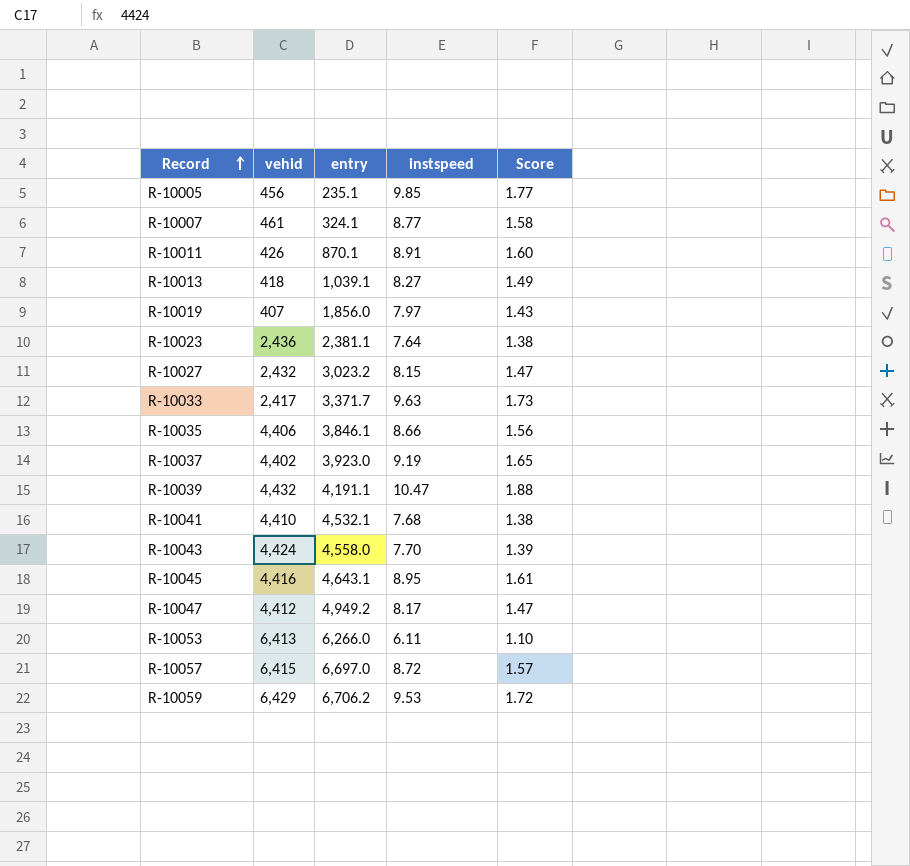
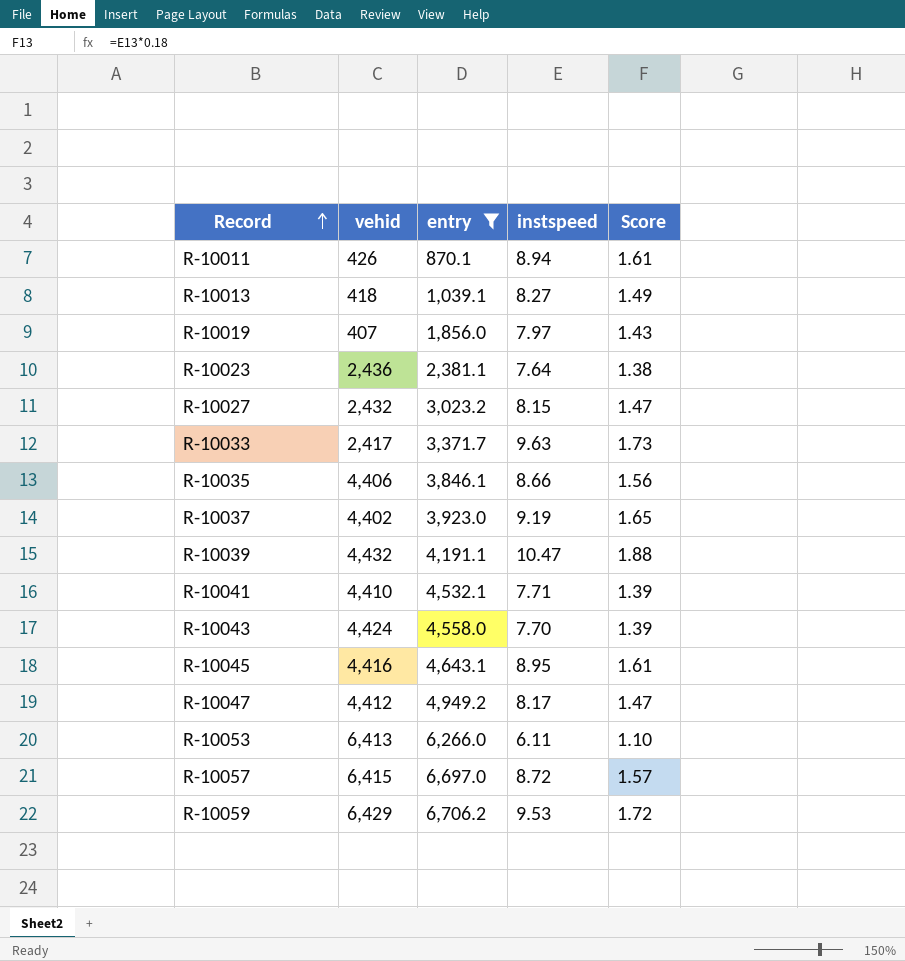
filter: none -> entry >= 870.1
R-10011 | instspeed: 8.91 -> 8.94
R-10011 | Score: 1.60 -> 1.61
R-10041 | instspeed: 7.68 -> 7.71
R-10041 | Score: 1.38 -> 1.39

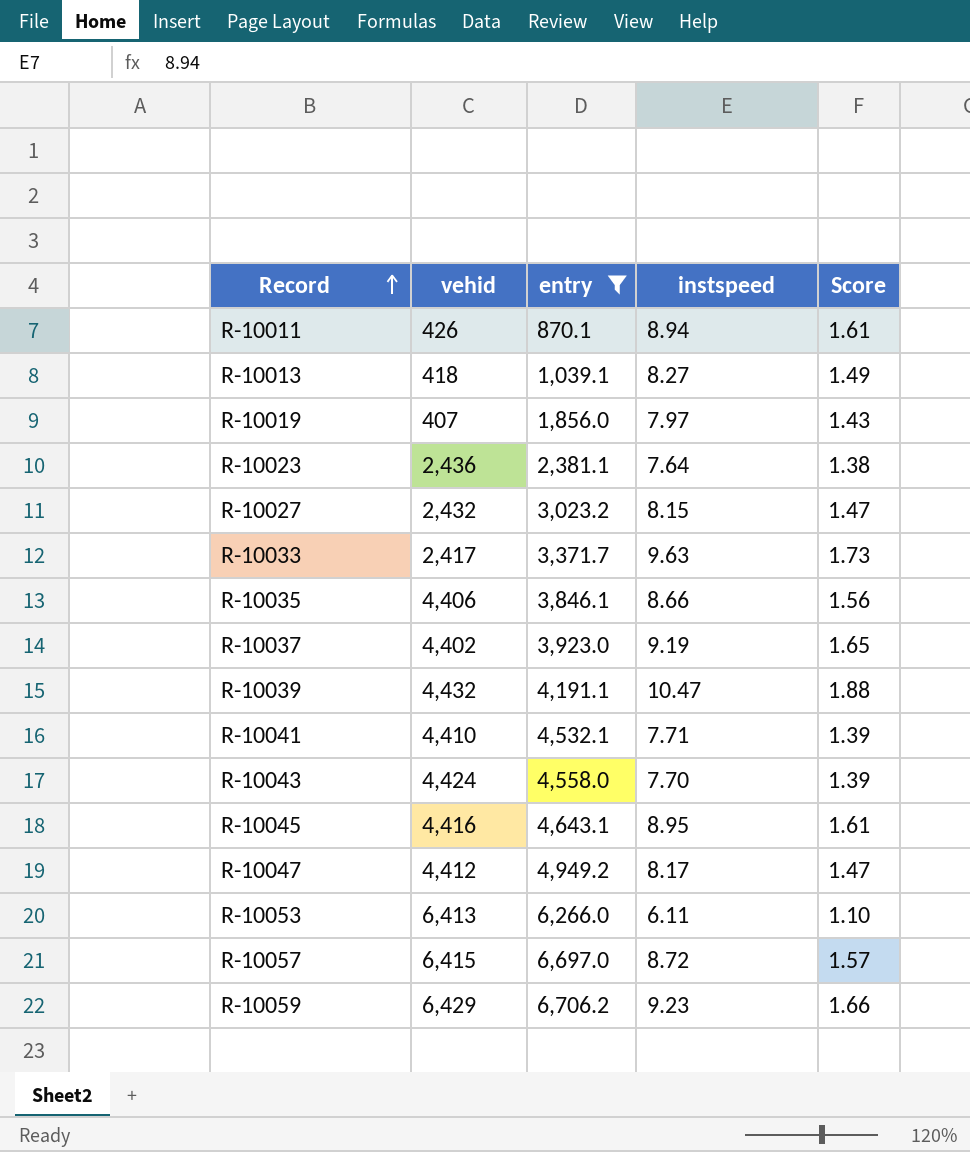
R-10059 | instspeed: 9.53 -> 9.23
R-10059 | Score: 1.72 -> 1.66

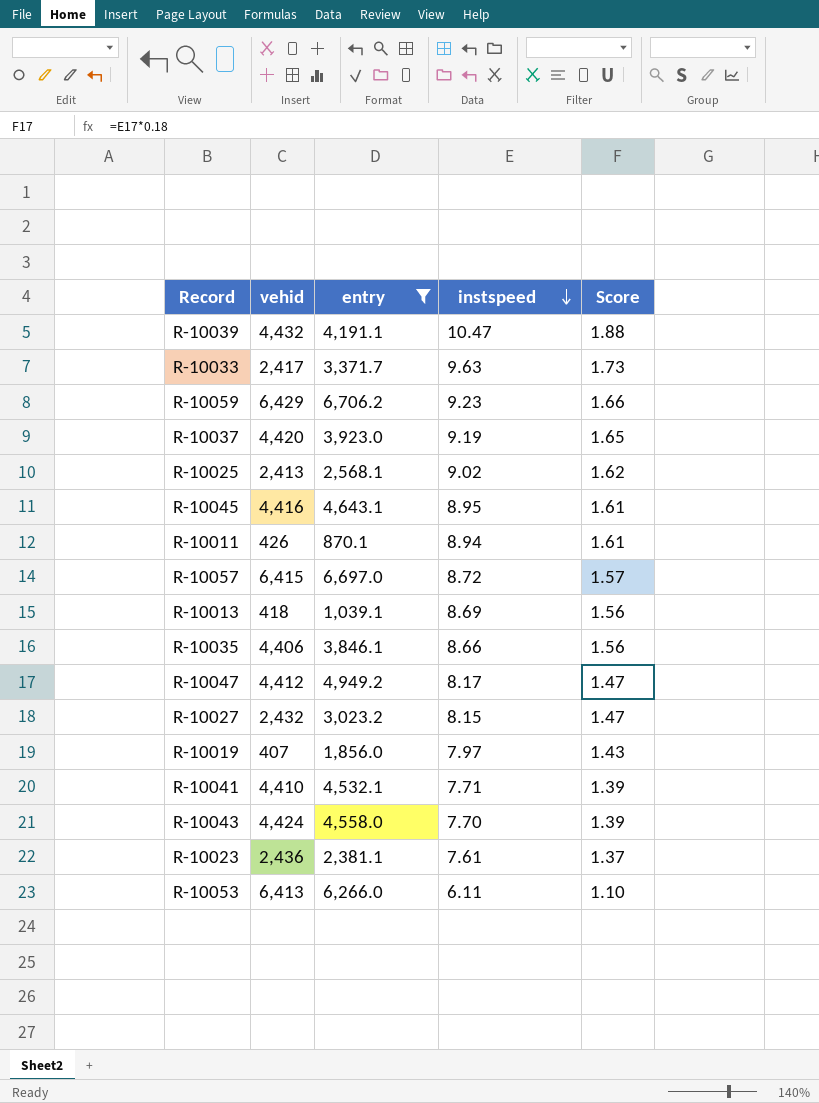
row order: Record ascending -> instspeed descending
R-10037 | vehid: 4,402 -> 4,420
row R-10025: none -> 2,413 | 2,568.1 | 9.02 | 1.62
R-10013 | instspeed: 8.27 -> 8.69
R-10013 | Score: 1.49 -> 1.56
R-10023 | instspeed: 7.64 -> 7.61
R-10023 | Score: 1.38 -> 1.37

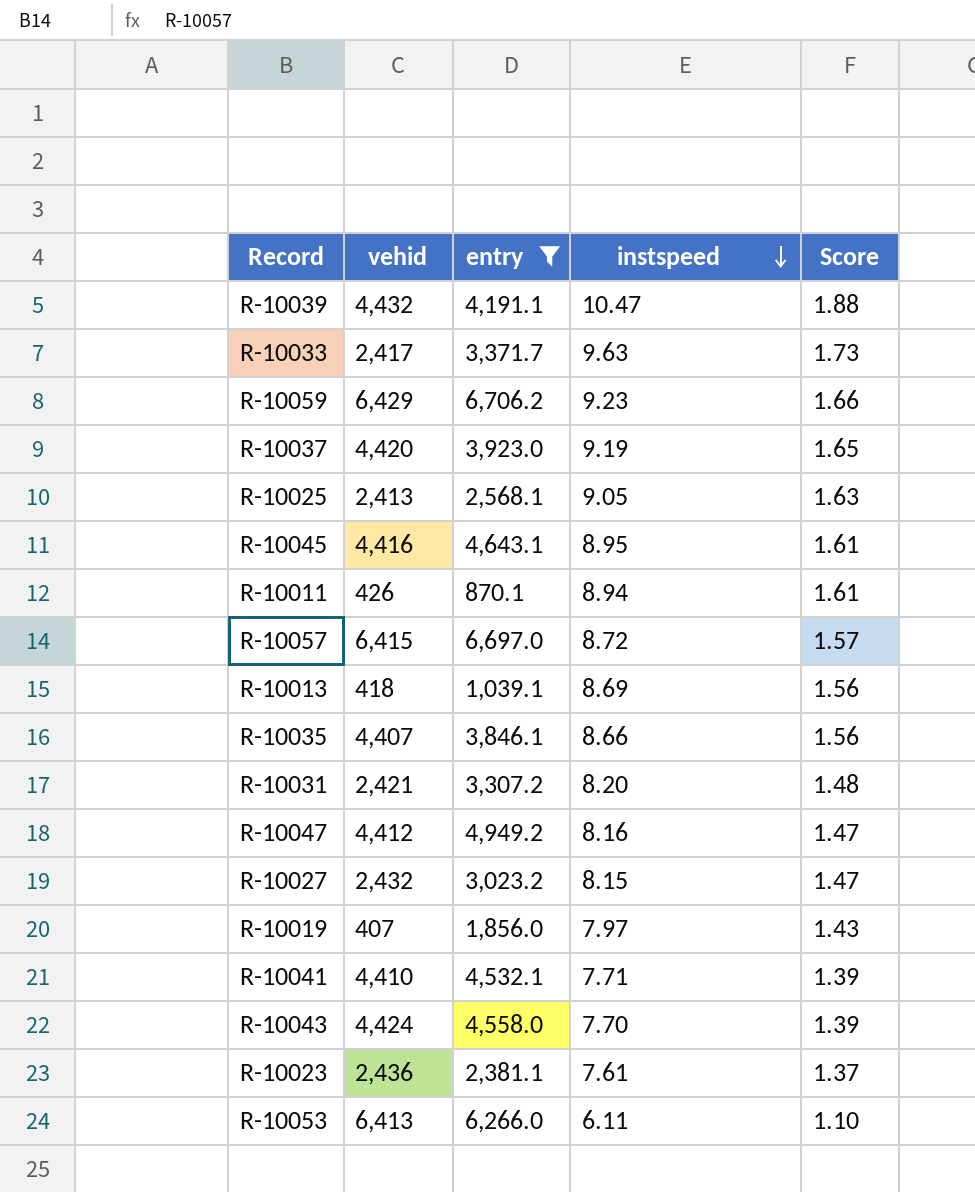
R-10025 | instspeed: 9.02 -> 9.05
R-10025 | Score: 1.62 -> 1.63
R-10035 | vehid: 4,406 -> 4,407
row R-10031: none -> 2,421 | 3,307.2 | 8.20 | 1.48
R-10047 | instspeed: 8.17 -> 8.16

